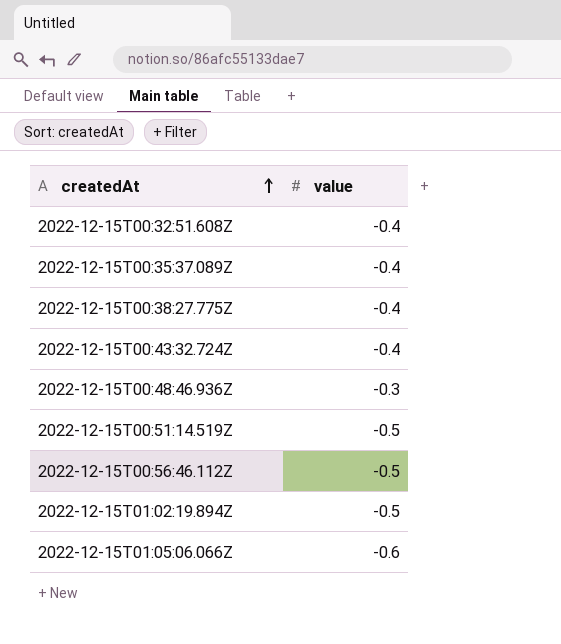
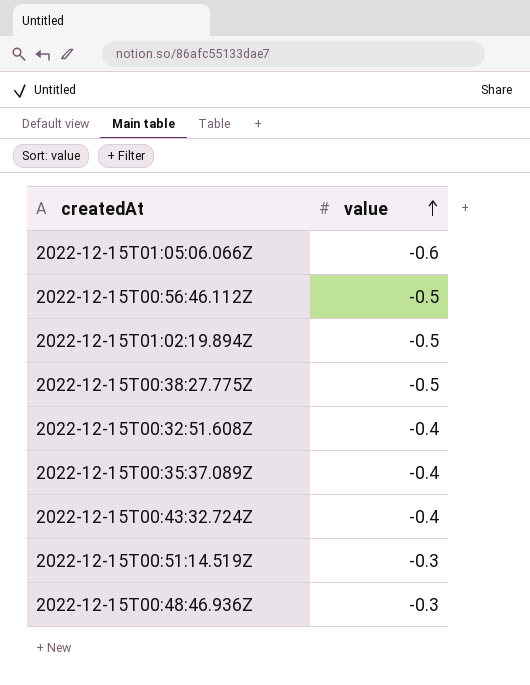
row order: createdAt ascending -> value ascending
2022-12-15T00:38:27.775Z | value: -0.4 -> -0.5
2022-12-15T00:51:14.519Z | value: -0.5 -> -0.3

